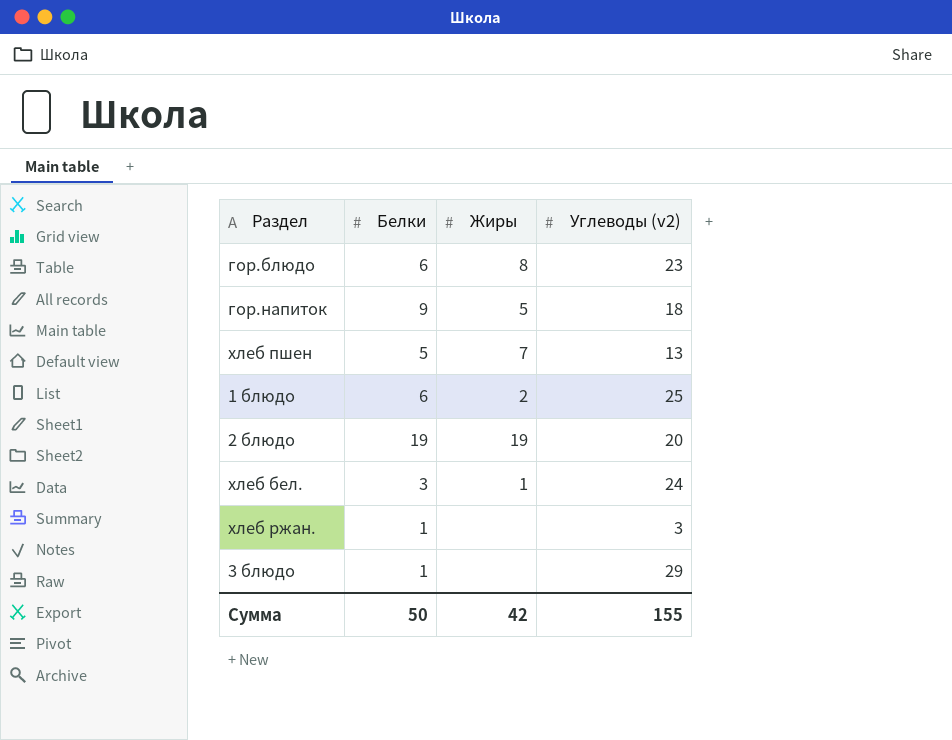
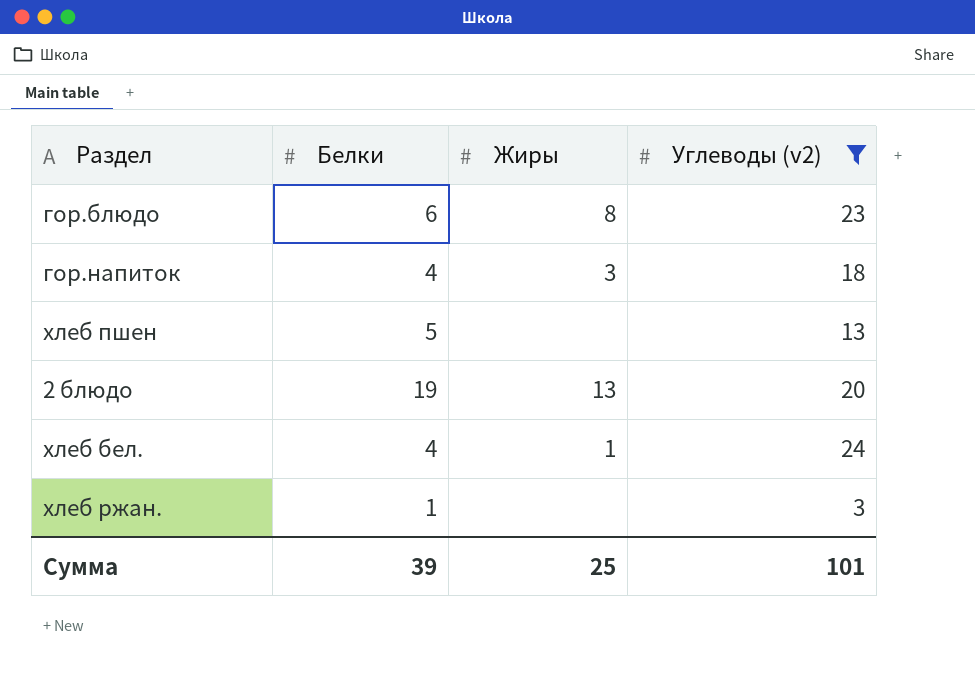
filter: none -> Углеводы (v2) <= 24
гор.напиток | Белки: 9 -> 4
гор.напиток | Жиры: 5 -> 3
хлеб пшен | Жиры: 7 -> none
2 блюдо | Жиры: 19 -> 13
хлеб бел. | Белки: 3 -> 4
Сумма | Белки: 50 -> 39
Сумма | Жиры: 42 -> 25
Сумма | Углеводы (v2): 155 -> 101

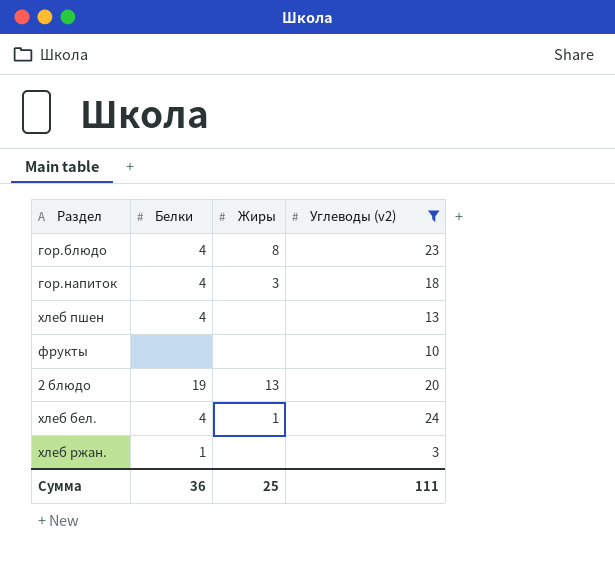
гор.блюдо | Белки: 6 -> 4
хлеб пшен | Белки: 5 -> 4
row фрукты: none -> none | none | 10
Сумма | Белки: 39 -> 36
Сумма | Углеводы (v2): 101 -> 111

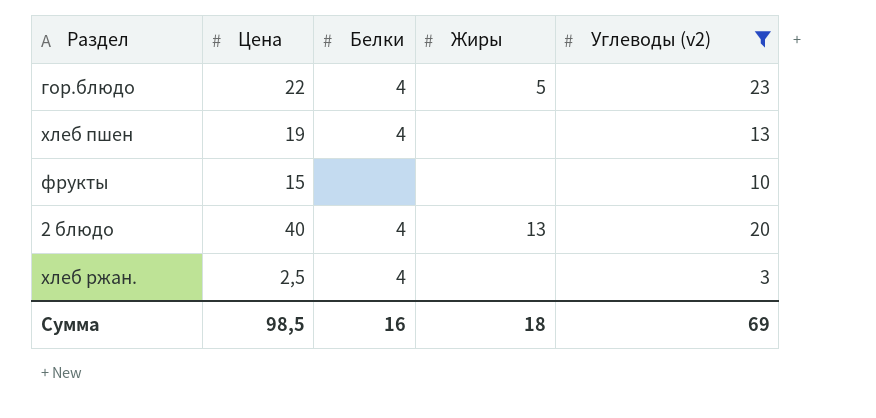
column Цена | position: none -> 2
row гор.напиток: 4 | 3 | 18 -> none
row хлеб бел.: 4 | 1 | 24 -> none
гор.блюдо | Жиры: 8 -> 5
2 блюдо | Белки: 19 -> 4
хлеб ржан. | Белки: 1 -> 4
Сумма | Белки: 36 -> 16
Сумма | Жиры: 25 -> 18
Сумма | Углеводы (v2): 111 -> 69

